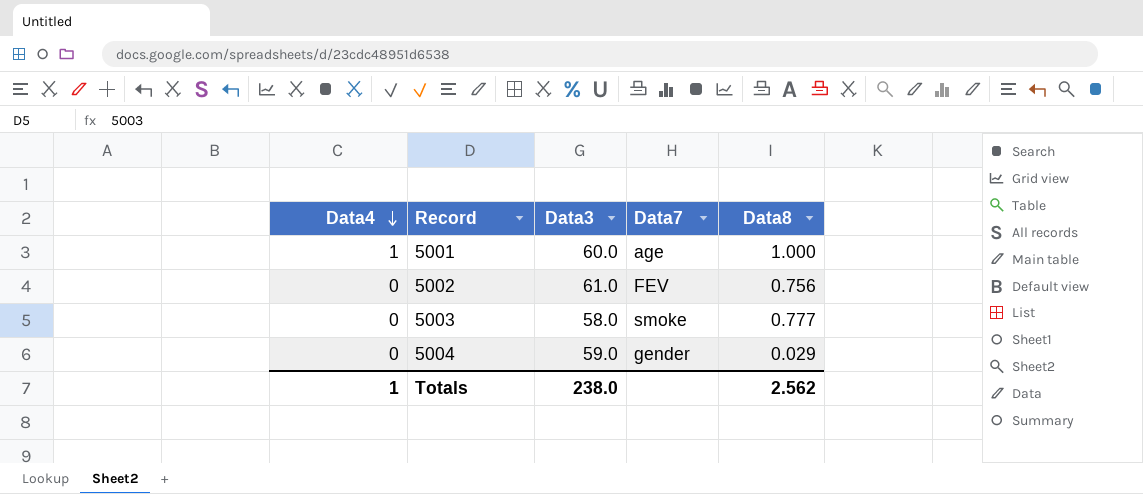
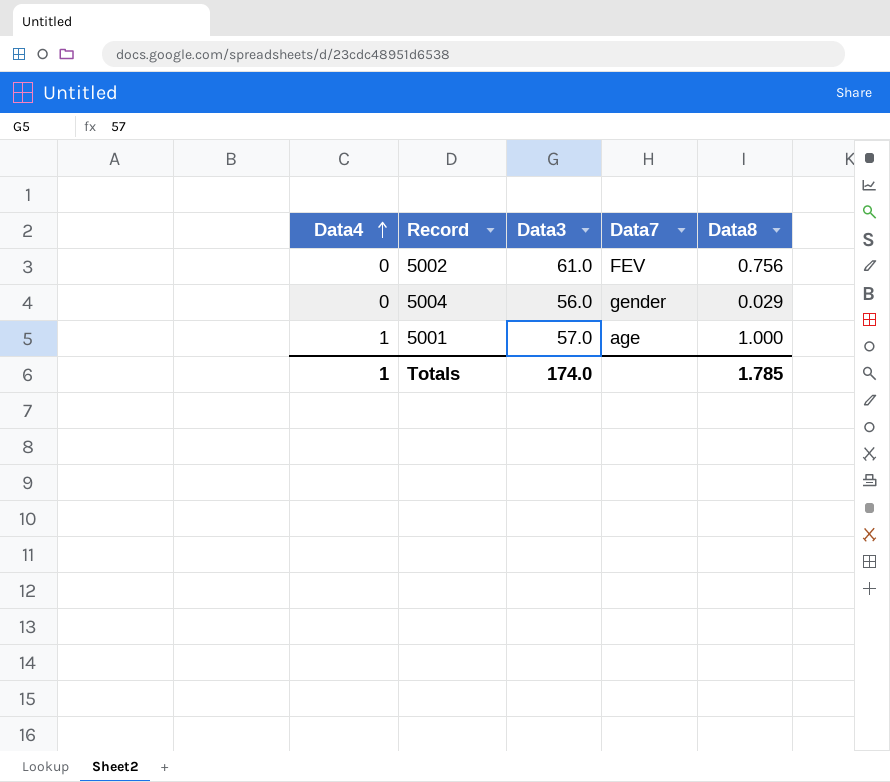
row order: Data4 descending -> Data4 ascending
row 5003: 0 | 58.0 | smoke | 0.777 -> none
5004 | Data3: 59.0 -> 56.0
5001 | Data3: 60.0 -> 57.0
Totals | Data3: 238.0 -> 174.0
Totals | Data8: 2.562 -> 1.785

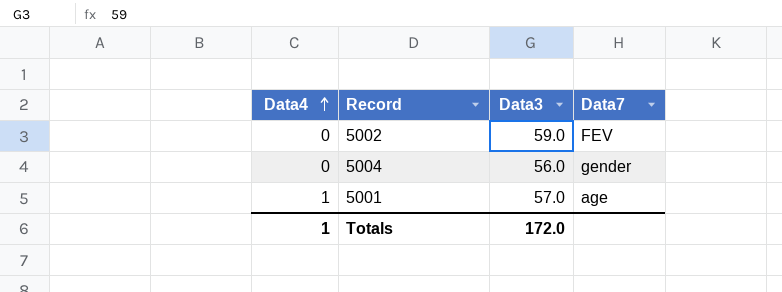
column Data8 | position: 5 -> none
5002 | Data3: 61.0 -> 59.0
Totals | Data3: 174.0 -> 172.0

